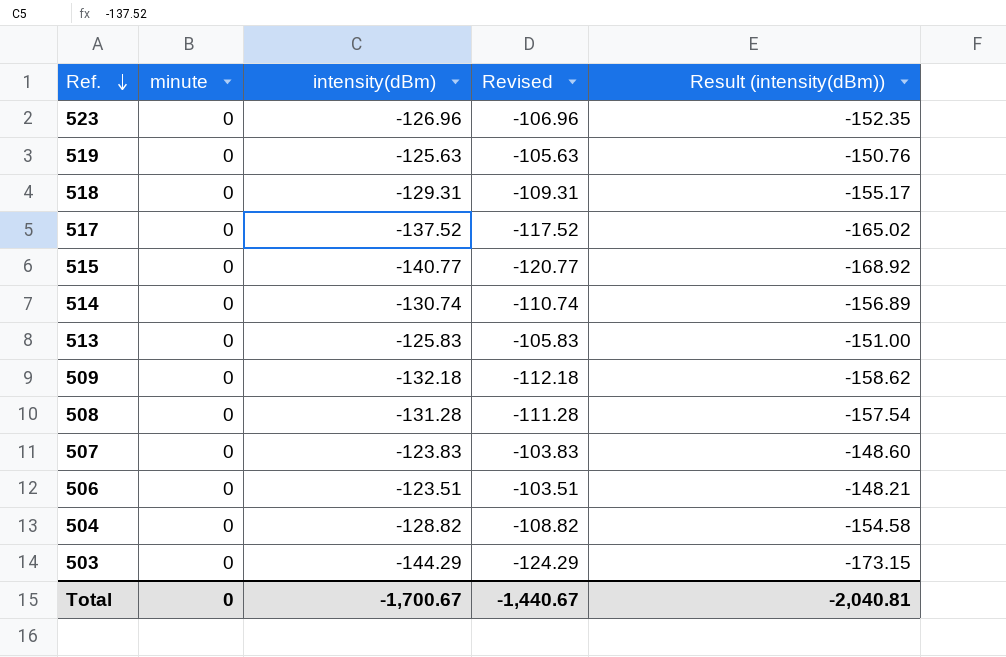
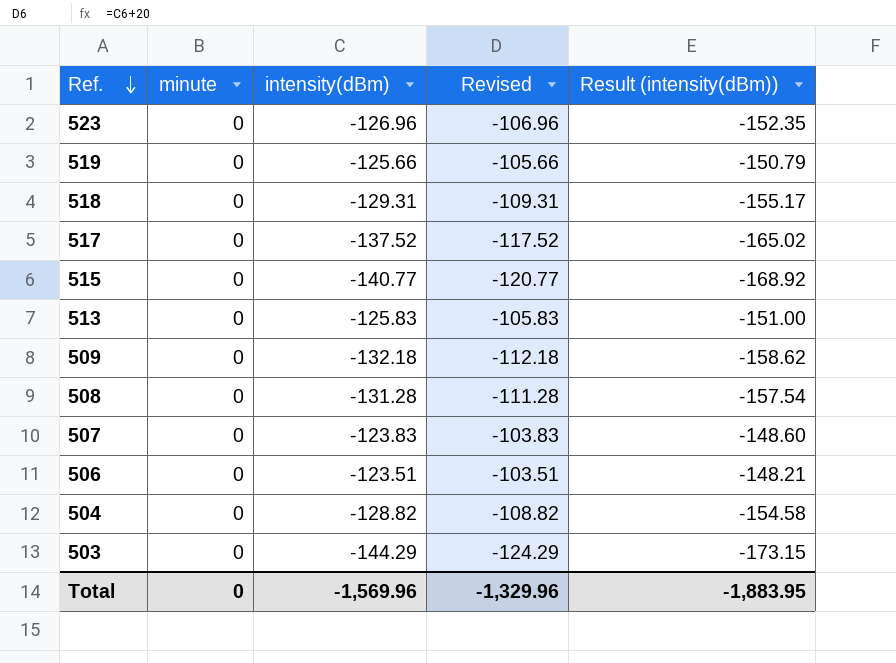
row 514: 0 | -130.74 | -110.74 | -156.89 -> none
519 | intensity(dBm): -125.63 -> -125.66
519 | Revised: -105.63 -> -105.66
519 | Result (intensity(dBm)): -150.76 -> -150.79
Total | intensity(dBm): -1,700.67 -> -1,569.96
Total | Revised: -1,440.67 -> -1,329.96
Total | Result (intensity(dBm)): -2,040.81 -> -1,883.95

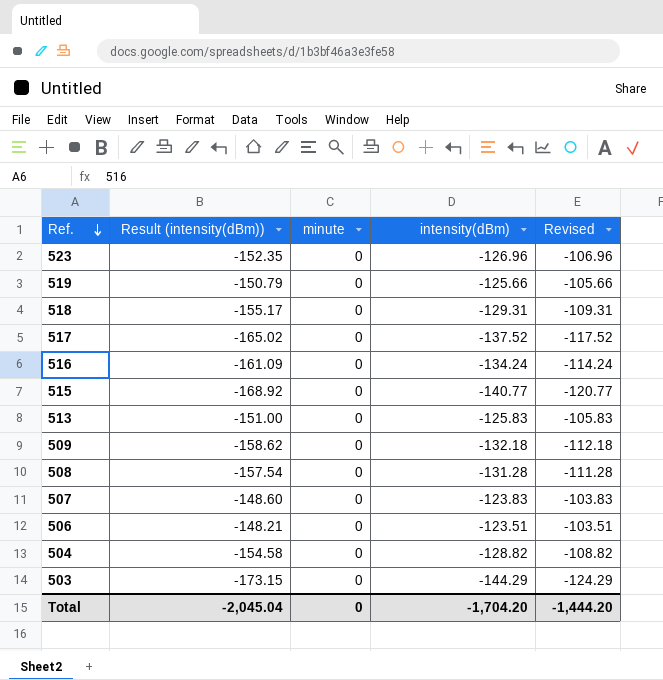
column Result (intensity(dBm)) | position: 5 -> 2
row 516: none -> -161.09 | 0 | -134.24 | -114.24
Total | Result (intensity(dBm)): -1,883.95 -> -2,045.04
Total | intensity(dBm): -1,569.96 -> -1,704.20
Total | Revised: -1,329.96 -> -1,444.20

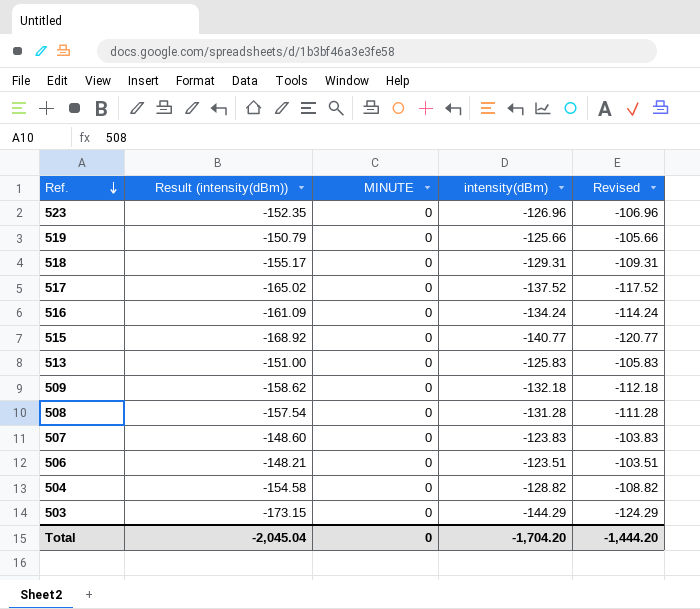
column name: minute -> MINUTE

